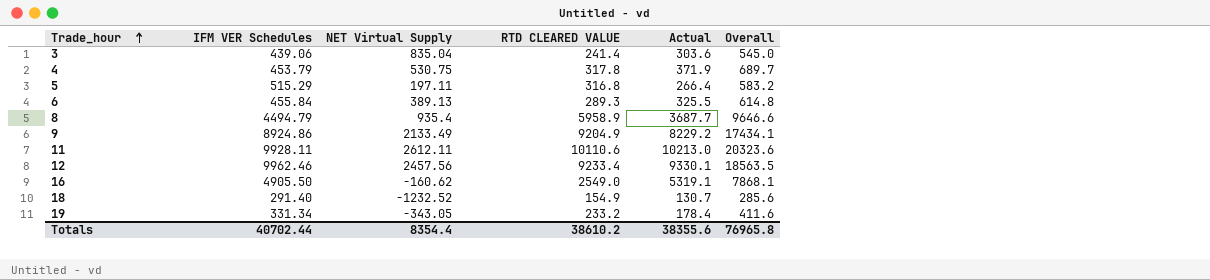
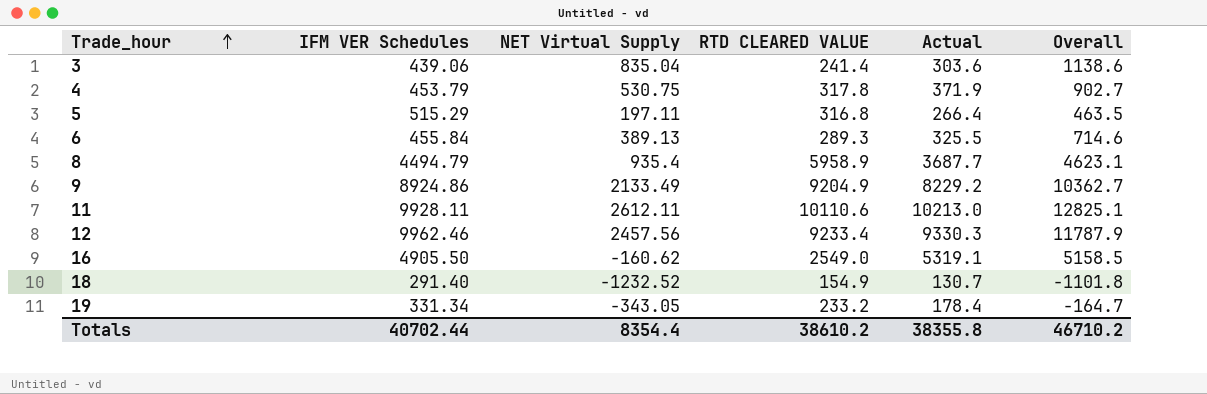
column Overall | formula: [RTD CLEARED VALUE] + [Actual] -> [NET Virtual Supply] + [Actual]
12 | Actual: 9330.1 -> 9330.3
Totals | Actual: 38355.6 -> 38355.8
Totals | Overall: 76965.8 -> 46710.2

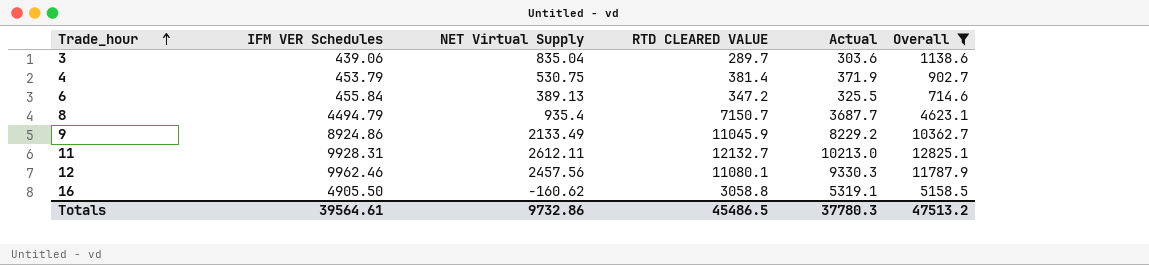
filter: none -> Overall >= 714.6
3 | RTD CLEARED VALUE: 241.4 -> 289.7
4 | RTD CLEARED VALUE: 317.8 -> 381.4
6 | RTD CLEARED VALUE: 289.3 -> 347.2
8 | RTD CLEARED VALUE: 5958.9 -> 7150.7
9 | RTD CLEARED VALUE: 9204.9 -> 11045.9
11 | IFM VER Schedules: 9928.11 -> 9928.31
11 | RTD CLEARED VALUE: 10110.6 -> 12132.7
12 | RTD CLEARED VALUE: 9233.4 -> 11080.1
16 | RTD CLEARED VALUE: 2549.0 -> 3058.8
Totals | IFM VER Schedules: 40702.44 -> 39564.61
Totals | NET Virtual Supply: 8354.4 -> 9732.86
Totals | RTD CLEARED VALUE: 38610.2 -> 45486.5
Totals | Actual: 38355.8 -> 37780.3
Totals | Overall: 46710.2 -> 47513.2

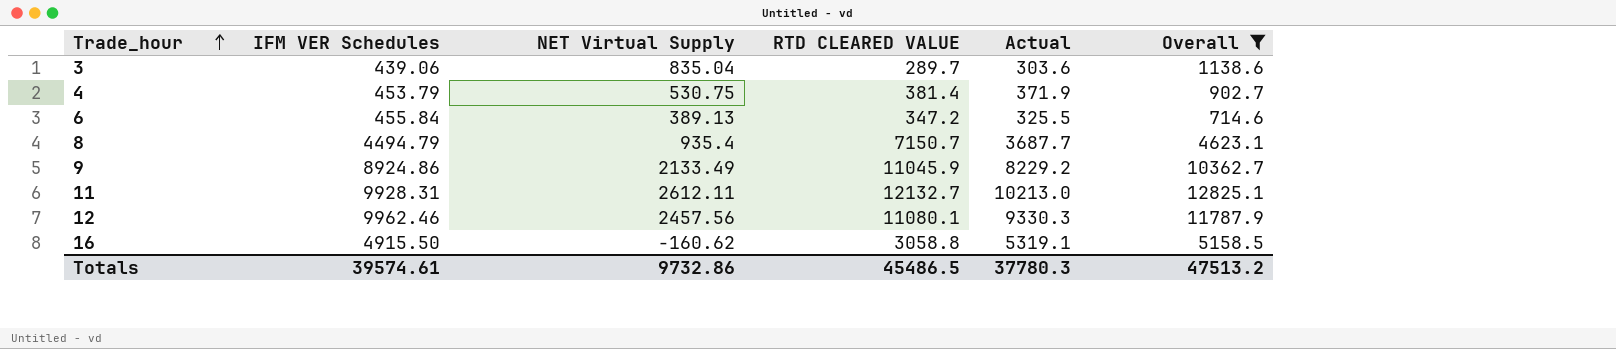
16 | IFM VER Schedules: 4905.50 -> 4915.50
Totals | IFM VER Schedules: 39564.61 -> 39574.61

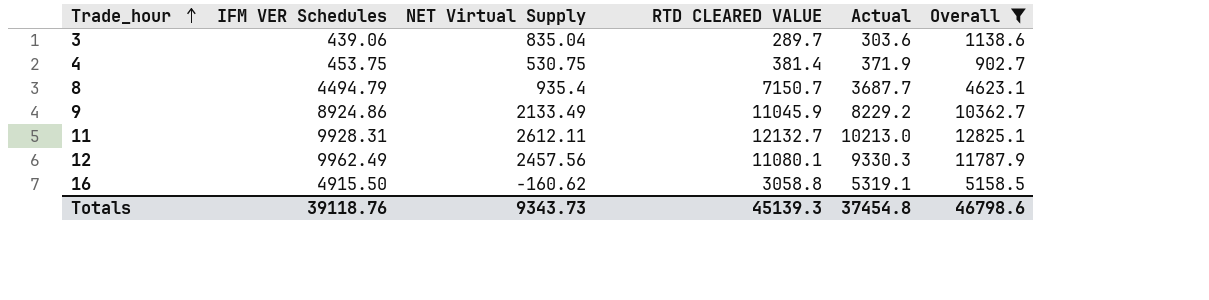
row 6: 455.84 | 389.13 | 347.2 | 325.5 | 714.6 -> none
4 | IFM VER Schedules: 453.79 -> 453.75
12 | IFM VER Schedules: 9962.46 -> 9962.49
Totals | IFM VER Schedules: 39574.61 -> 39118.76
Totals | NET Virtual Supply: 9732.86 -> 9343.73
Totals | RTD CLEARED VALUE: 45486.5 -> 45139.3
Totals | Actual: 37780.3 -> 37454.8
Totals | Overall: 47513.2 -> 46798.6

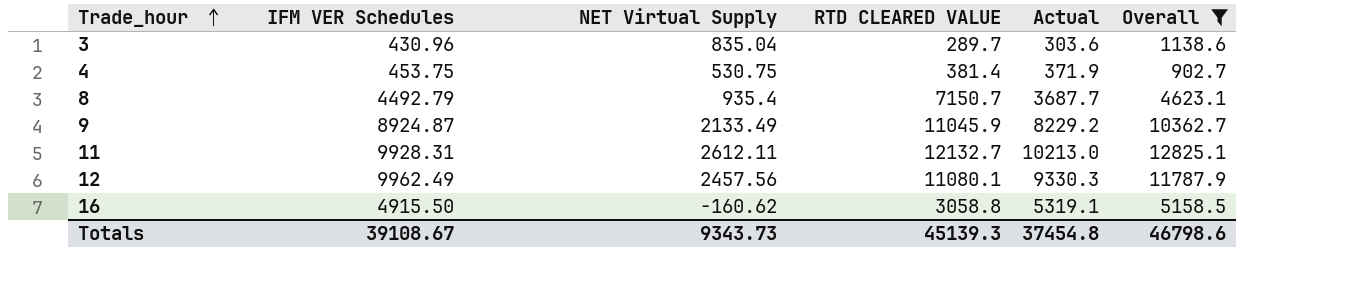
3 | IFM VER Schedules: 439.06 -> 430.96
8 | IFM VER Schedules: 4494.79 -> 4492.79
9 | IFM VER Schedules: 8924.86 -> 8924.87
Totals | IFM VER Schedules: 39118.76 -> 39108.67

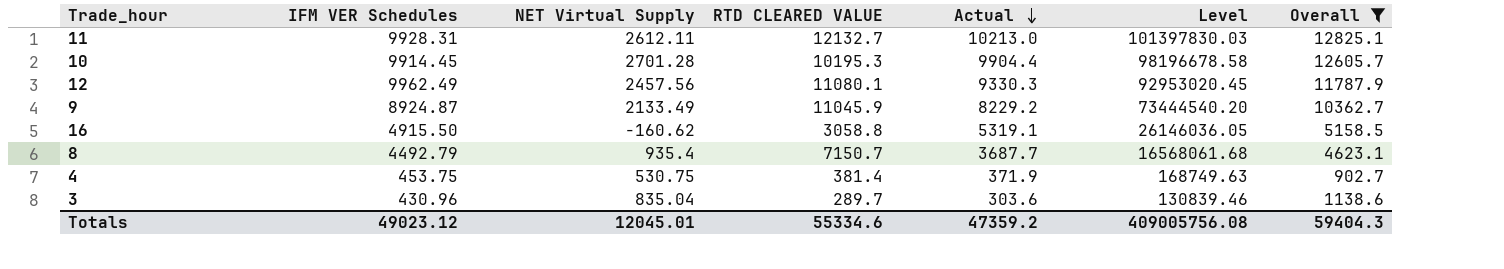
row order: Trade_hour ascending -> Actual descending
column Level | formula: none -> [IFM VER Schedules] * [Actual]
row 10: none -> 9914.45 | 2701.28 | 10195.3 | 9904.4 | 98196678.58 | 12605.7
Totals | IFM VER Schedules: 39108.67 -> 49023.12
Totals | NET Virtual Supply: 9343.73 -> 12045.01
Totals | RTD CLEARED VALUE: 45139.3 -> 55334.6
Totals | Actual: 37454.8 -> 47359.2
Totals | Overall: 46798.6 -> 59404.3

